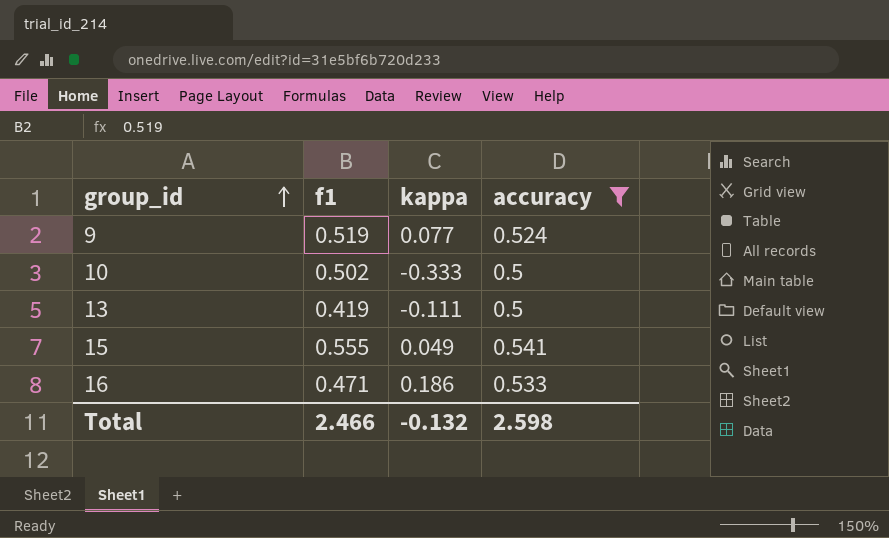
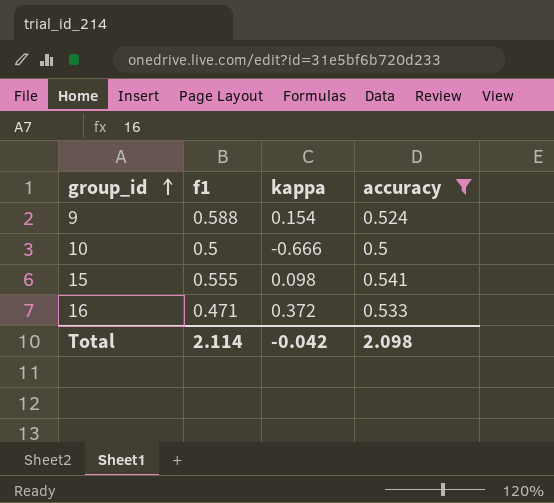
row 13: 0.419 | -0.111 | 0.5 -> none
9 | f1: 0.519 -> 0.588
9 | kappa: 0.077 -> 0.154
10 | f1: 0.502 -> 0.5
10 | kappa: -0.333 -> -0.666
15 | kappa: 0.049 -> 0.098
16 | kappa: 0.186 -> 0.372
Total | f1: 2.466 -> 2.114
Total | kappa: -0.132 -> -0.042
Total | accuracy: 2.598 -> 2.098

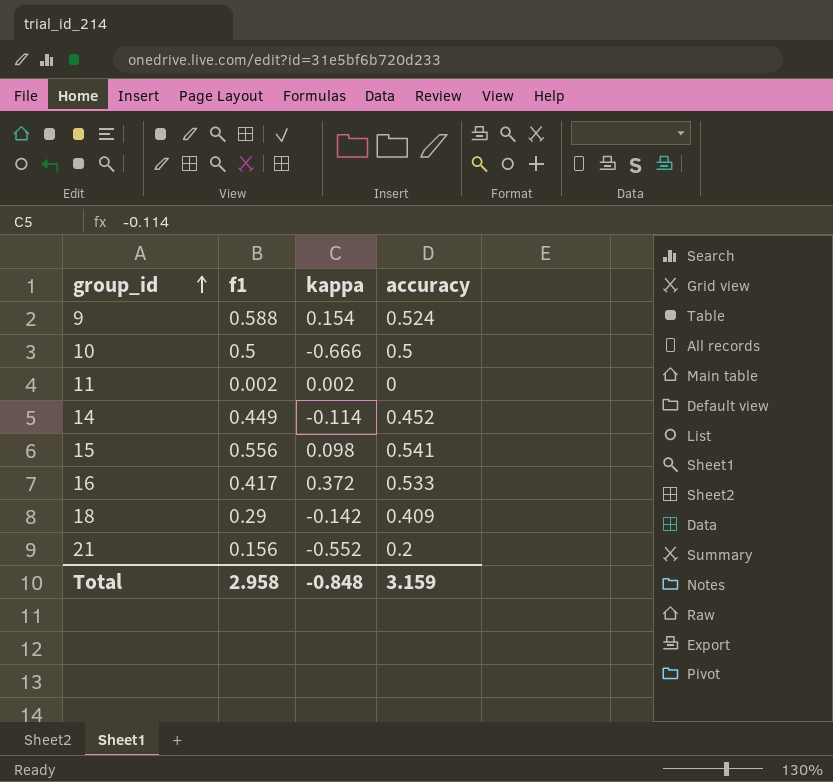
filter: accuracy >= 0.5 -> none
15 | f1: 0.555 -> 0.556
16 | f1: 0.471 -> 0.417
Total | f1: 2.114 -> 2.958
Total | kappa: -0.042 -> -0.848
Total | accuracy: 2.098 -> 3.159

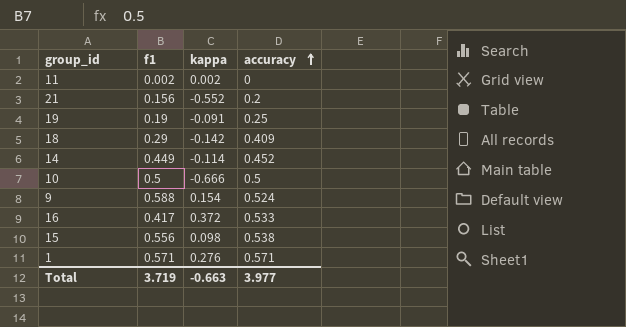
row order: group_id ascending -> accuracy ascending
row 19: none -> 0.19 | -0.091 | 0.25
15 | accuracy: 0.541 -> 0.538
row 1: none -> 0.571 | 0.276 | 0.571
Total | f1: 2.958 -> 3.719
Total | kappa: -0.848 -> -0.663
Total | accuracy: 3.159 -> 3.977

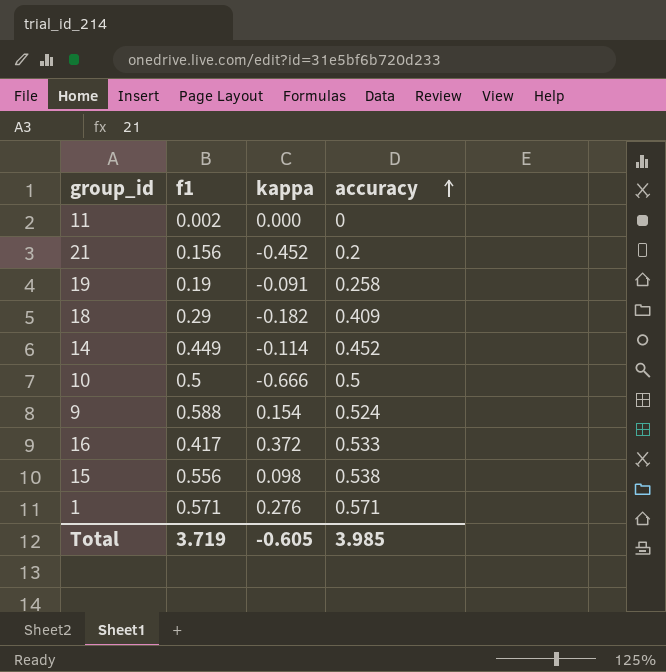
11 | kappa: 0.002 -> 0.000
21 | kappa: -0.552 -> -0.452
19 | accuracy: 0.25 -> 0.258
18 | kappa: -0.142 -> -0.182
Total | kappa: -0.663 -> -0.605
Total | accuracy: 3.977 -> 3.985

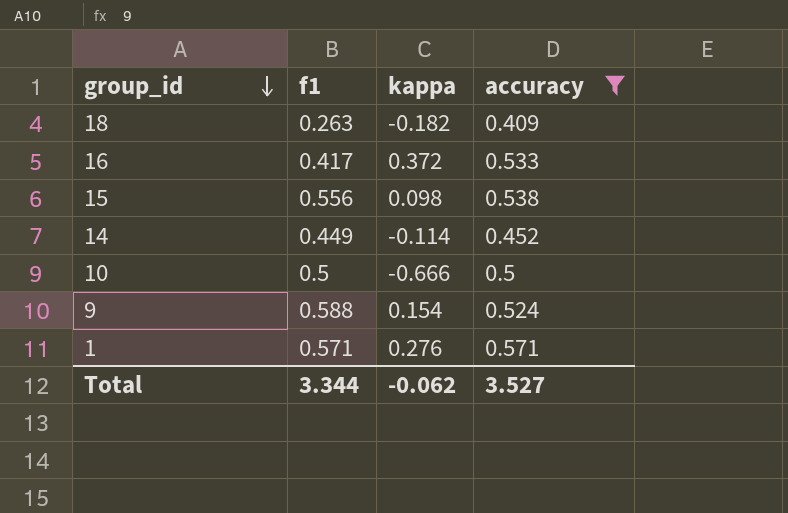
filter: none -> accuracy >= 0.409
row order: accuracy ascending -> group_id descending
18 | f1: 0.29 -> 0.263
Total | f1: 3.719 -> 3.344
Total | kappa: -0.605 -> -0.062
Total | accuracy: 3.985 -> 3.527

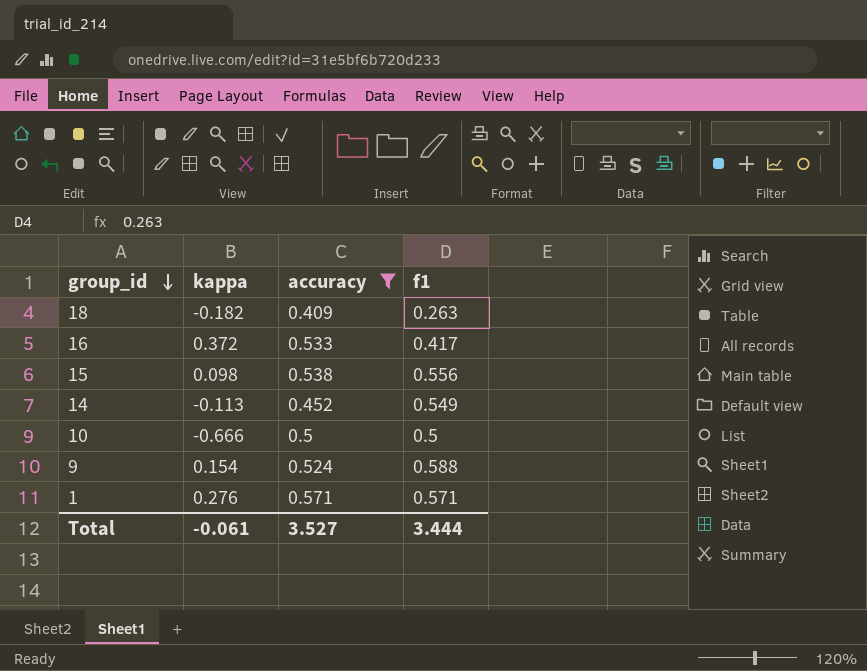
column f1 | position: 2 -> 4
14 | kappa: -0.114 -> -0.113
14 | f1: 0.449 -> 0.549
Total | kappa: -0.062 -> -0.061
Total | f1: 3.344 -> 3.444

